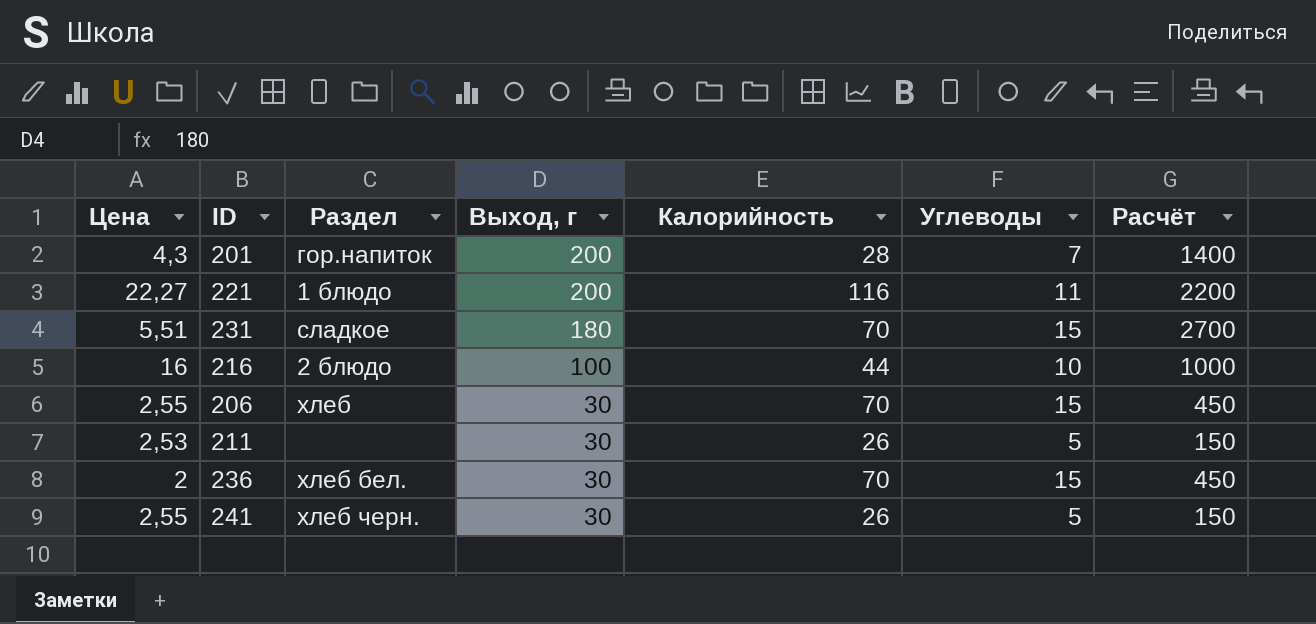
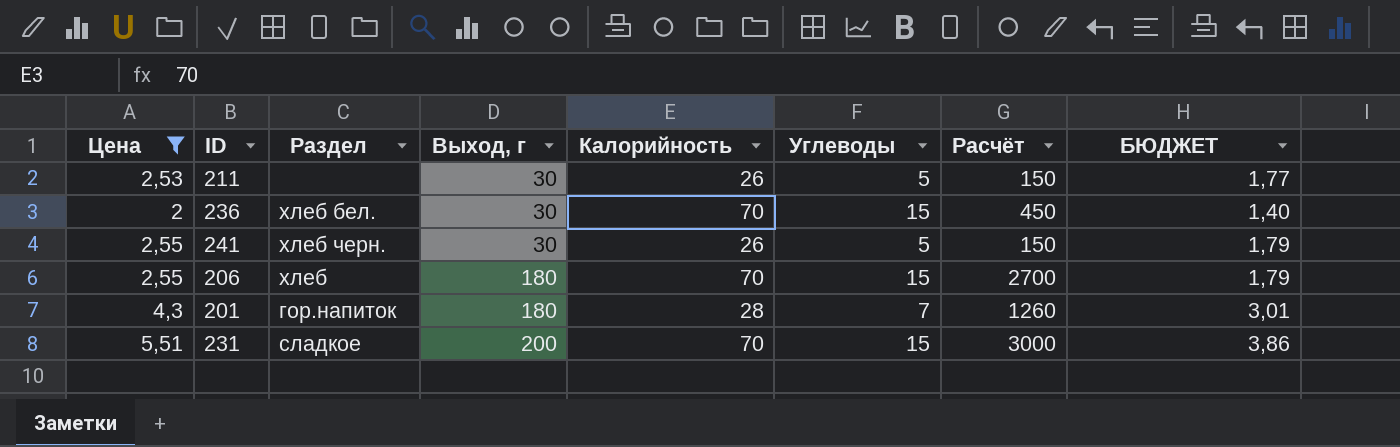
filter: none -> Цена <= 5,51
row order: Выход, г descending -> Выход, г ascending
column БЮДЖЕТ | formula: none -> [Цена] * 0,7
206 | Выход, г: 30 -> 180
206 | Расчёт: 450 -> 2700
201 | Выход, г: 200 -> 180
201 | Расчёт: 1400 -> 1260
231 | Выход, г: 180 -> 200
231 | Расчёт: 2700 -> 3000

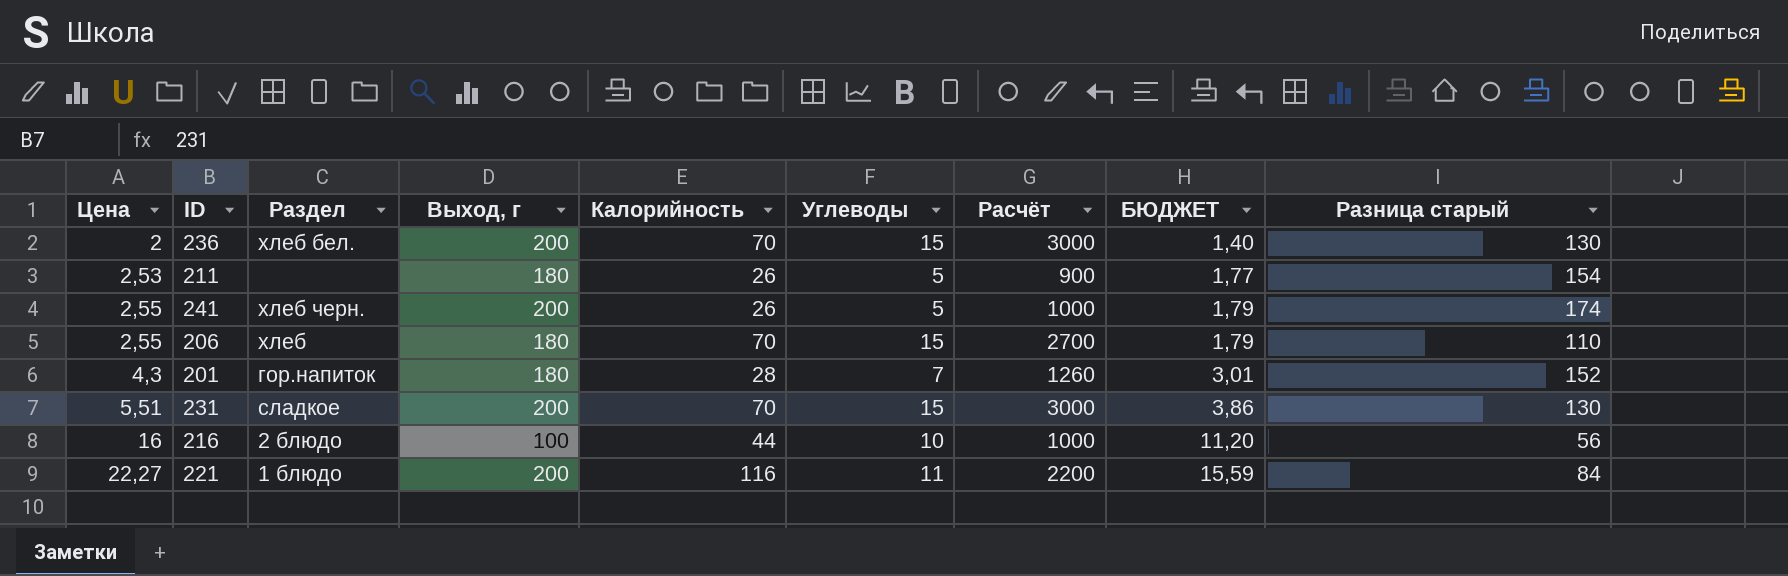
filter: Цена <= 5,51 -> none
row order: Выход, г ascending -> Цена ascending
column Разница старый | formula: none -> [Выход, г] - [Калорийность]
236 | Выход, г: 30 -> 200
236 | Расчёт: 450 -> 3000
211 | Выход, г: 30 -> 180
211 | Расчёт: 150 -> 900
241 | Выход, г: 30 -> 200
241 | Расчёт: 150 -> 1000

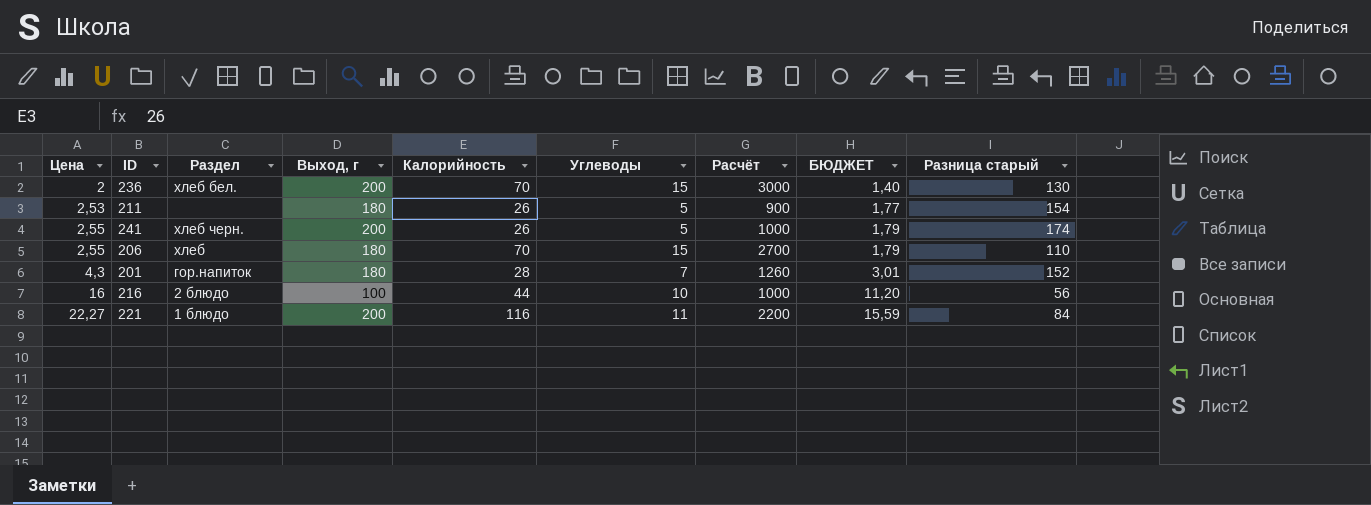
row 231: 5,51 | сладкое | 200 | 70 | 15 | 3000 | 3,86 | 130 -> none

